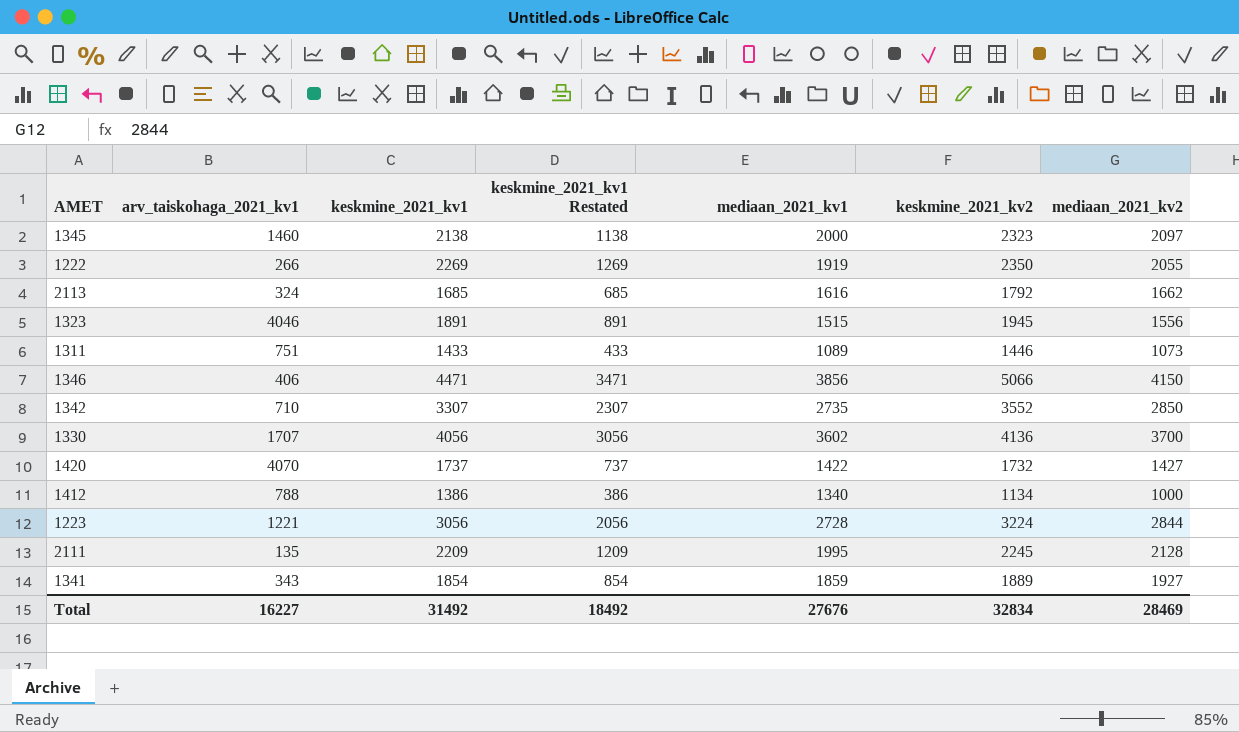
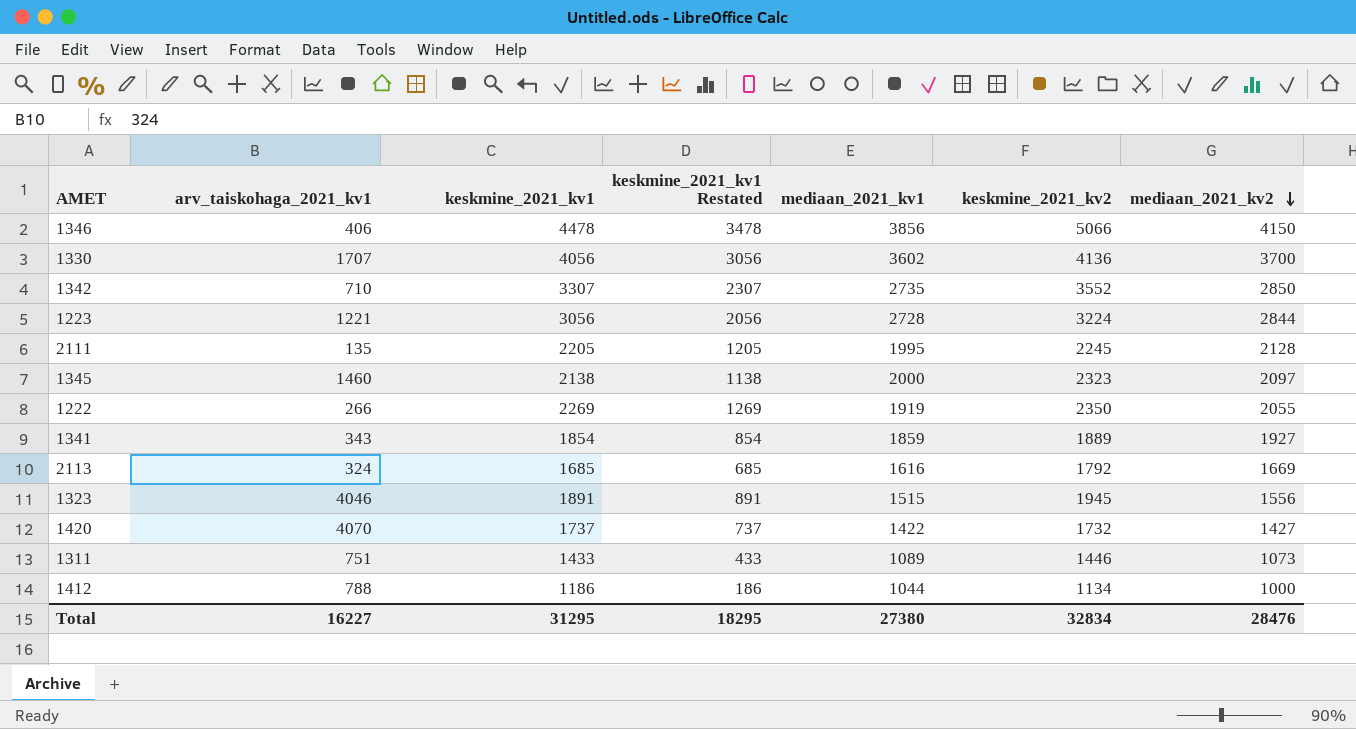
row order: none -> mediaan_2021_kv2 descending
1346 | keskmine_2021_kv1: 4471 -> 4478
1346 | keskmine_2021_kv1 Restated: 3471 -> 3478
2111 | keskmine_2021_kv1: 2209 -> 2205
2111 | keskmine_2021_kv1 Restated: 1209 -> 1205
2113 | mediaan_2021_kv2: 1662 -> 1669
1412 | keskmine_2021_kv1: 1386 -> 1186
1412 | keskmine_2021_kv1 Restated: 386 -> 186
1412 | mediaan_2021_kv1: 1340 -> 1044
Total | keskmine_2021_kv1: 31492 -> 31295
Total | keskmine_2021_kv1 Restated: 18492 -> 18295
Total | mediaan_2021_kv1: 27676 -> 27380
Total | mediaan_2021_kv2: 28469 -> 28476

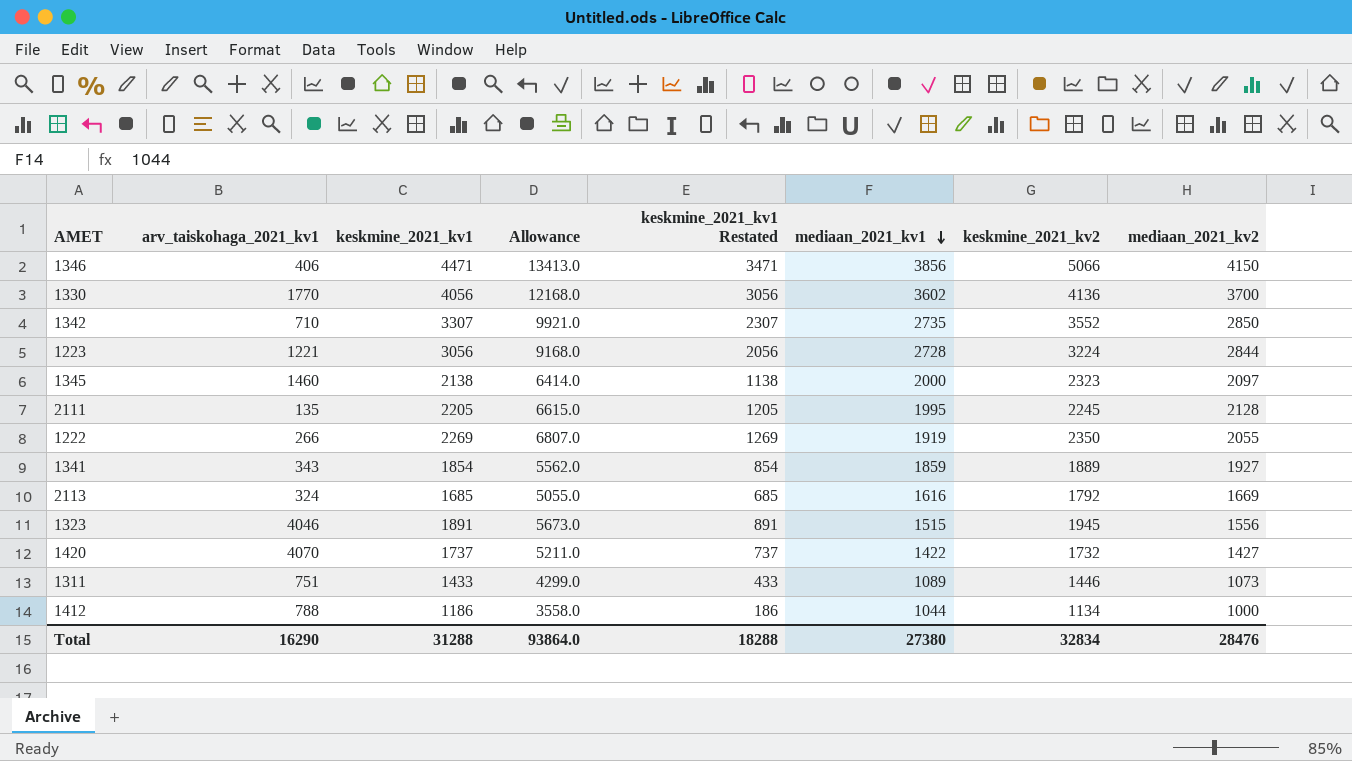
row order: mediaan_2021_kv2 descending -> mediaan_2021_kv1 descending
column Allowance | formula: none -> [keskmine_2021_kv1] * 3
1346 | keskmine_2021_kv1: 4478 -> 4471
1346 | keskmine_2021_kv1 Restated: 3478 -> 3471
1330 | arv_taiskohaga_2021_kv1: 1707 -> 1770
Total | arv_taiskohaga_2021_kv1: 16227 -> 16290
Total | keskmine_2021_kv1: 31295 -> 31288
Total | keskmine_2021_kv1 Restated: 18295 -> 18288

